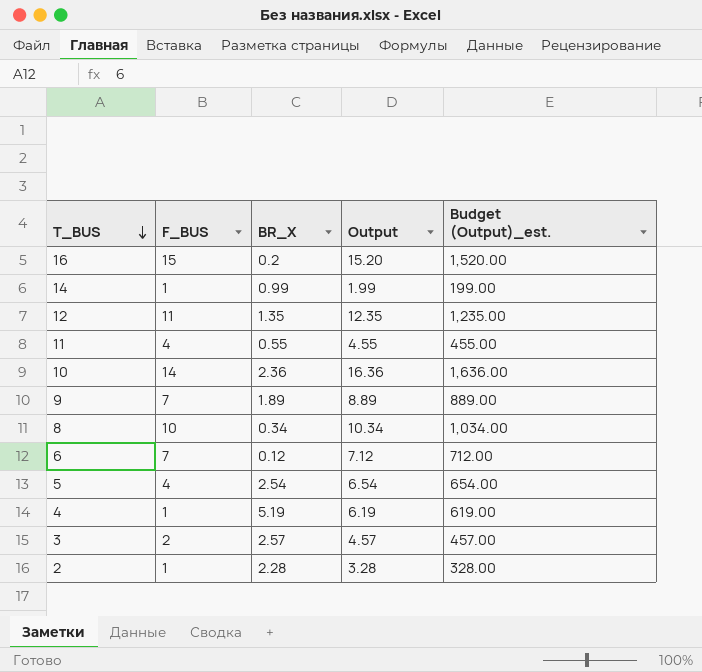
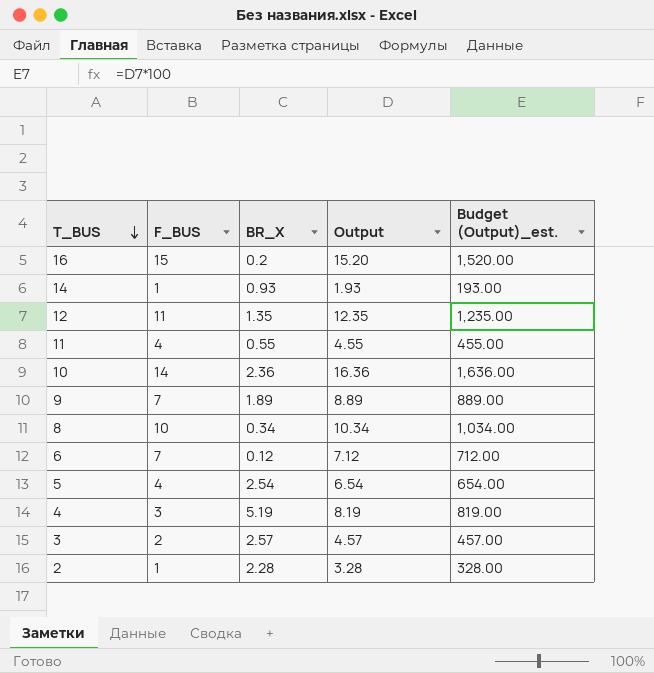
14 | BR_X: 0.99 -> 0.93
14 | Output: 1.99 -> 1.93
14 | Budget (Output)_est.: 199.00 -> 193.00
4 | F_BUS: 1 -> 3
4 | Output: 6.19 -> 8.19
4 | Budget (Output)_est.: 619.00 -> 819.00

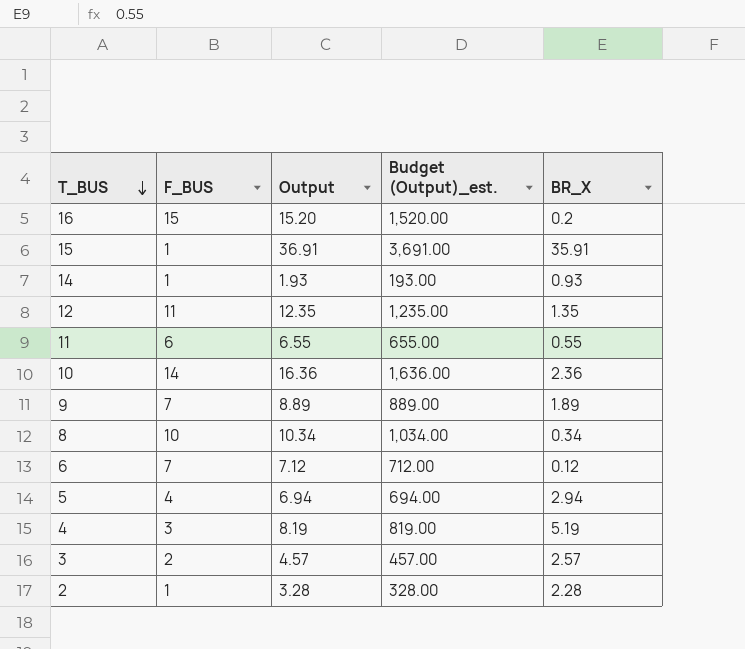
column BR_X | position: 3 -> 5
row 15: none -> 1 | 36.91 | 3,691.00 | 35.91
11 | F_BUS: 4 -> 6
11 | Output: 4.55 -> 6.55
11 | Budget (Output)_est.: 455.00 -> 655.00
5 | Output: 6.54 -> 6.94
5 | Budget (Output)_est.: 654.00 -> 694.00
5 | BR_X: 2.54 -> 2.94

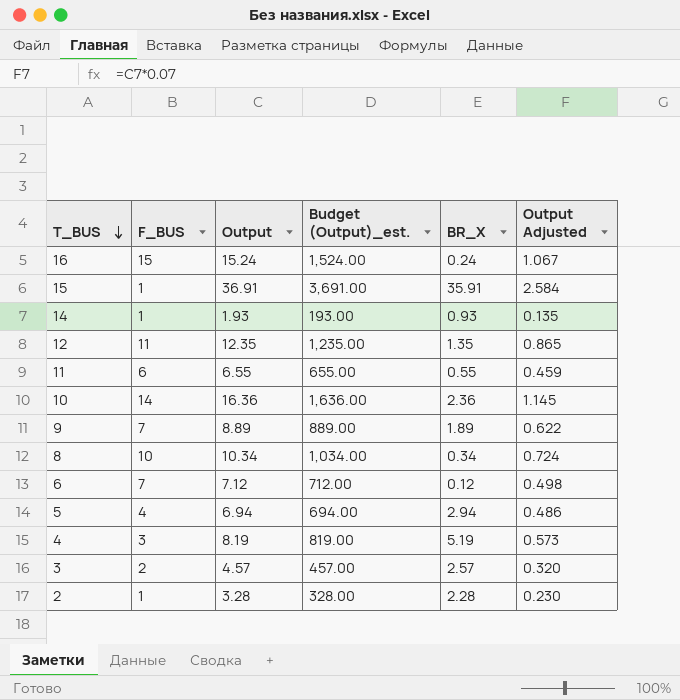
column Output Adjusted | formula: none -> [Output] * 0.07
16 | Output: 15.20 -> 15.24
16 | Budget (Output)_est.: 1,520.00 -> 1,524.00
16 | BR_X: 0.2 -> 0.24

